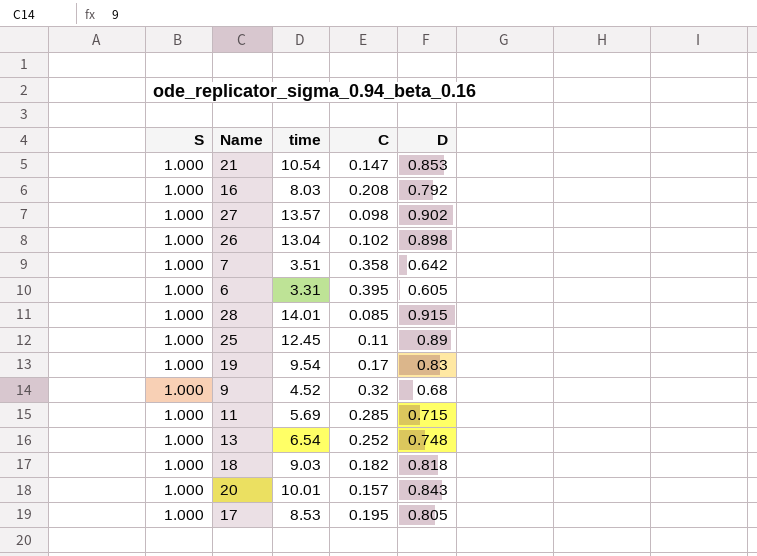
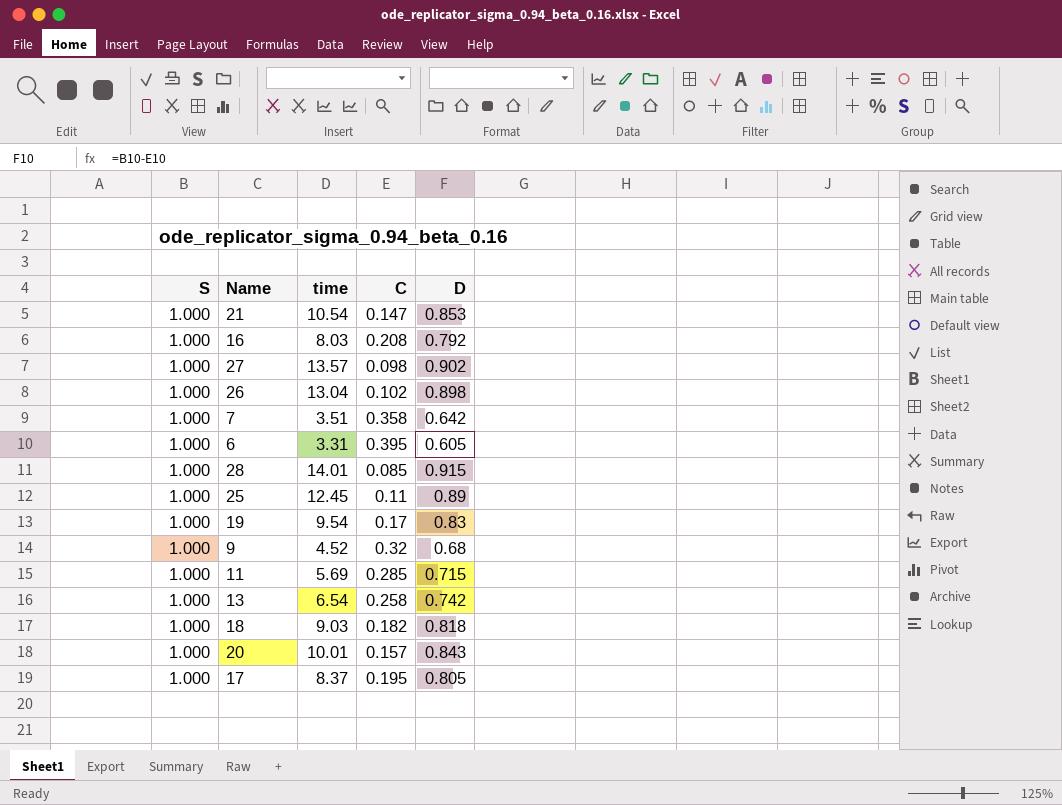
13 | C: 0.252 -> 0.258
13 | D: 0.748 -> 0.742
17 | time: 8.53 -> 8.37

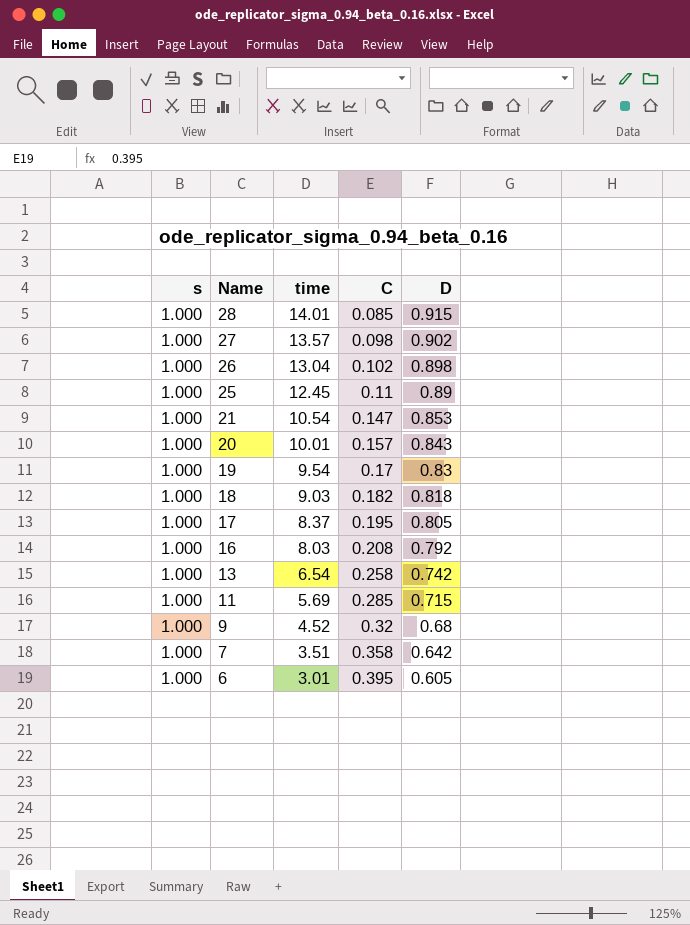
row order: none -> Name descending
column name: S -> s
6 | time: 3.31 -> 3.01

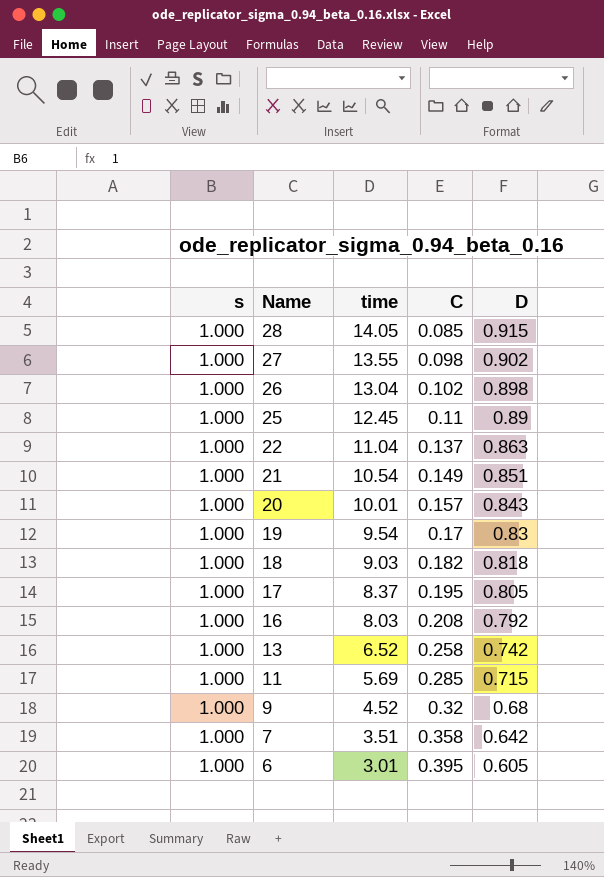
28 | time: 14.01 -> 14.05
27 | time: 13.57 -> 13.55
row 22: none -> 1.000 | 11.04 | 0.137 | 0.863
21 | C: 0.147 -> 0.149
21 | D: 0.853 -> 0.851
13 | time: 6.54 -> 6.52

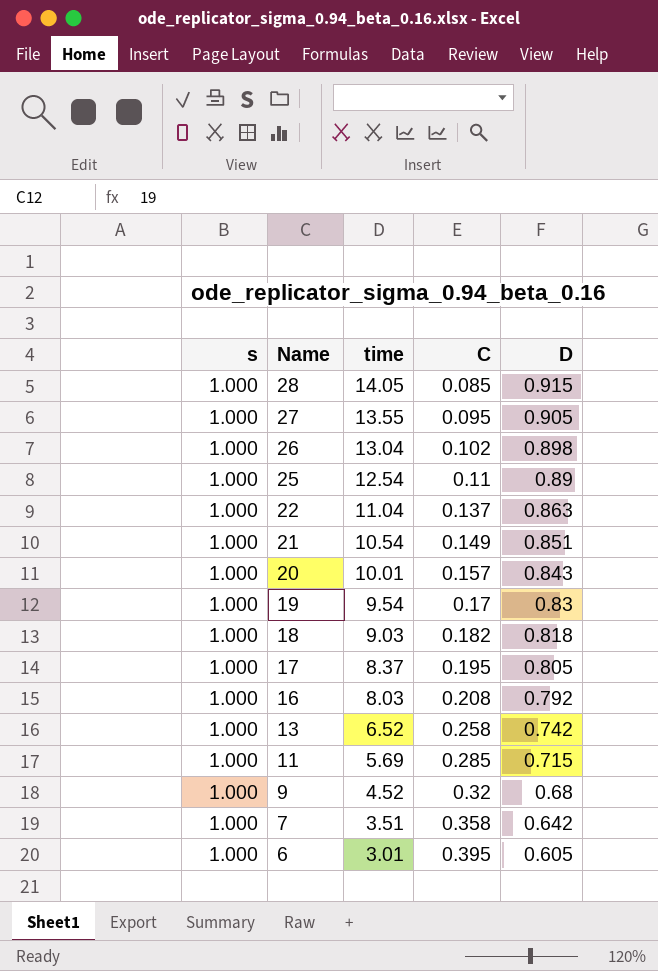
27 | C: 0.098 -> 0.095
27 | D: 0.902 -> 0.905
25 | time: 12.45 -> 12.54

